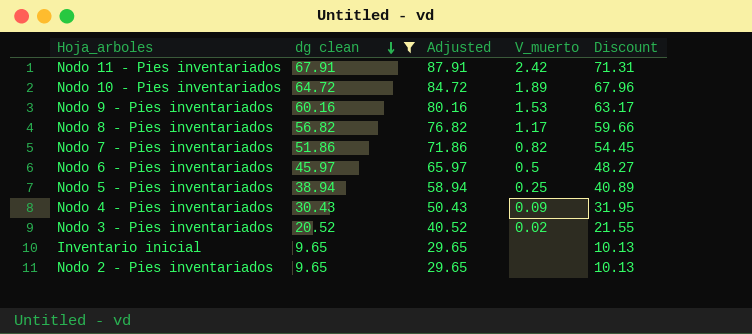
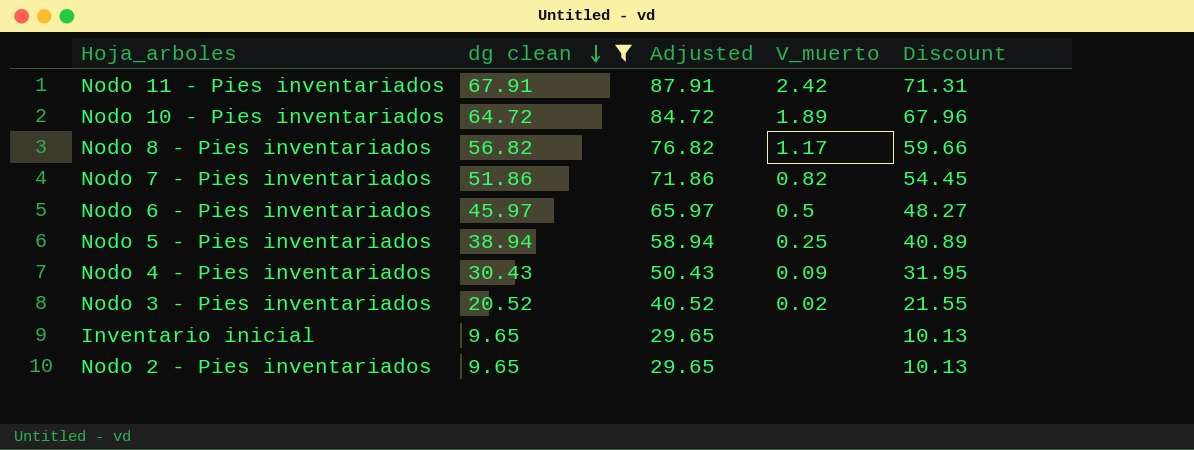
row Nodo 9 - Pies inventariados: 60.16 | 80.16 | 1.53 | 63.17 -> none

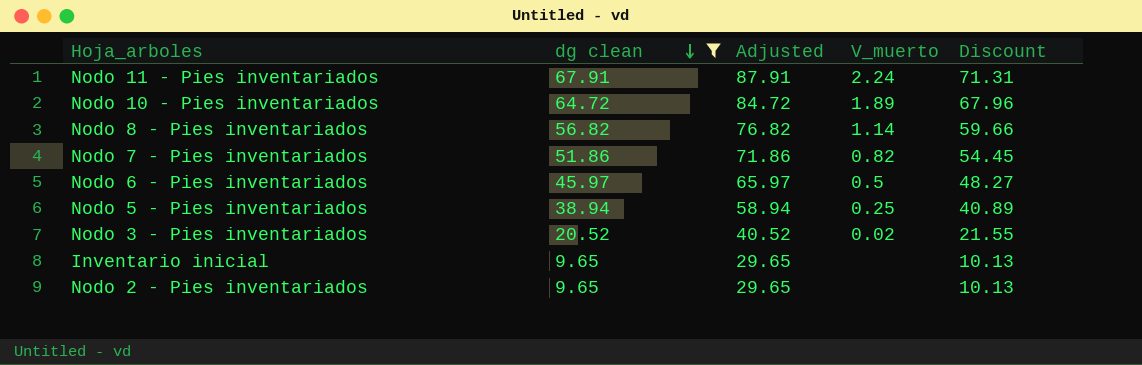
row Nodo 4 - Pies inventariados: 30.43 | 50.43 | 0.09 | 31.95 -> none
Nodo 11 - Pies inventariados | V_muerto: 2.42 -> 2.24
Nodo 8 - Pies inventariados | V_muerto: 1.17 -> 1.14

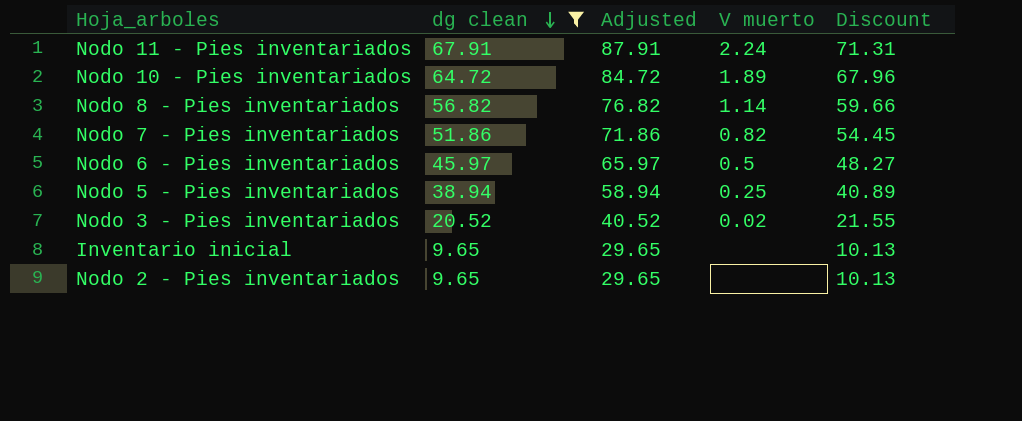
column name: V_muerto -> V muerto

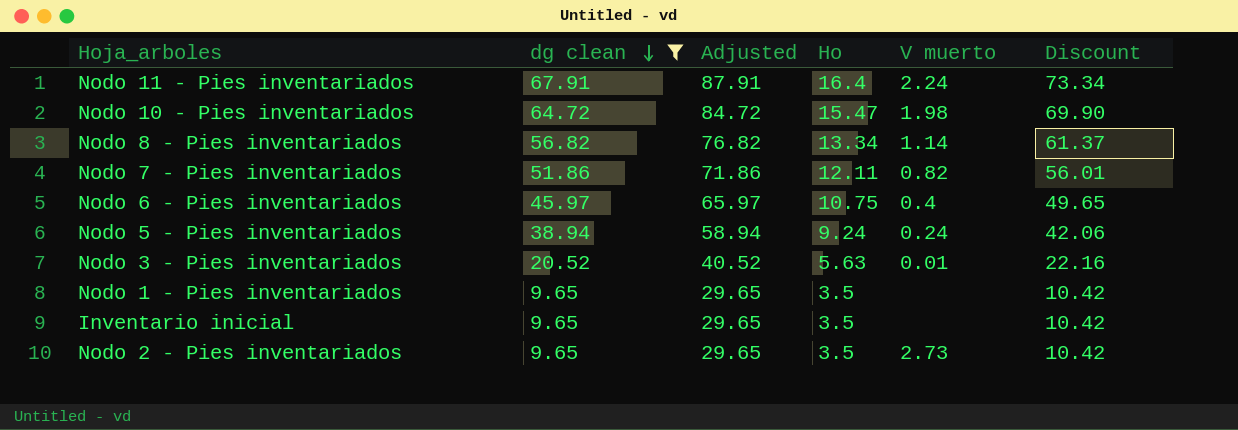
column Ho | position: none -> 4
column Discount | formula: [dg clean] * 1.05 -> [dg clean] * 1.08
Nodo 10 - Pies inventariados | V muerto: 1.89 -> 1.98
Nodo 6 - Pies inventariados | V muerto: 0.5 -> 0.4
Nodo 5 - Pies inventariados | V muerto: 0.25 -> 0.24
Nodo 3 - Pies inventariados | V muerto: 0.02 -> 0.01
row Nodo 1 - Pies inventariados: none -> 9.65 | 29.65 | 3.5 | none | 10.42
Nodo 2 - Pies inventariados | V muerto: none -> 2.73

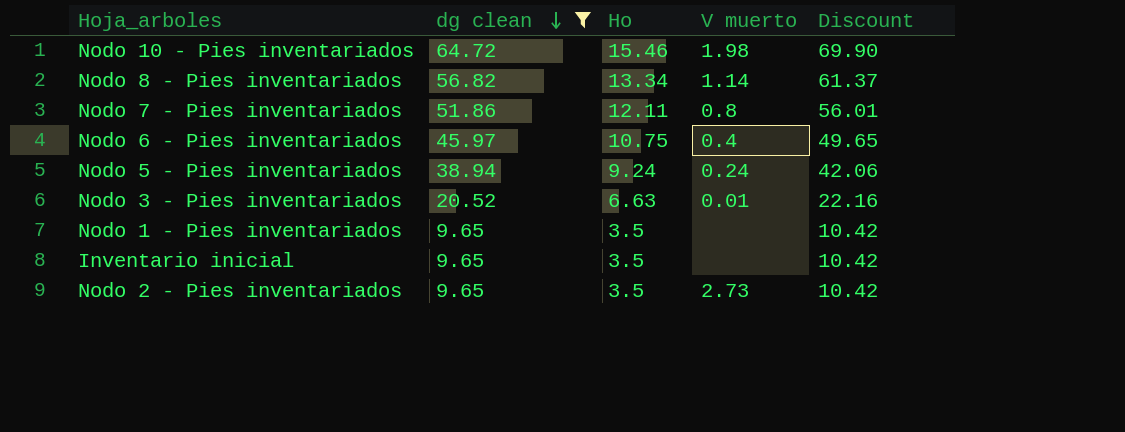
column Adjusted | formula: [dg clean] + 20 -> none
row Nodo 11 - Pies inventariados: 67.91 | 87.91 | 16.4 | 2.24 | 73.34 -> none
Nodo 10 - Pies inventariados | Ho: 15.47 -> 15.46
Nodo 7 - Pies inventariados | V muerto: 0.82 -> 0.8
Nodo 3 - Pies inventariados | Ho: 5.63 -> 6.63

